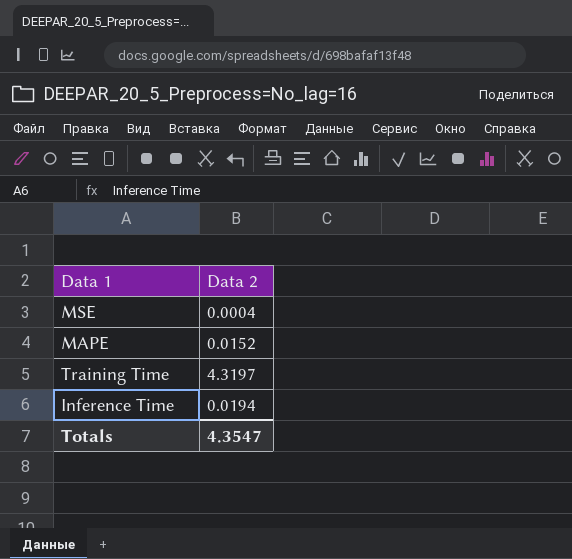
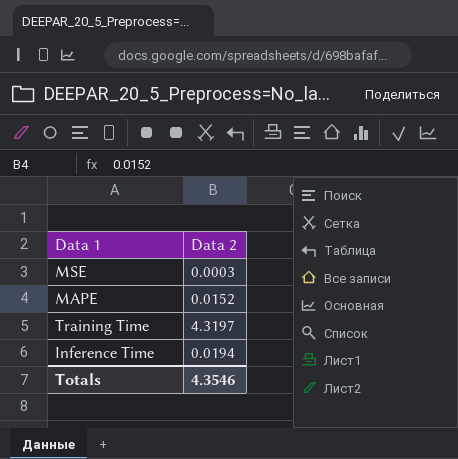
MSE | Data 2: 0.0004 -> 0.0003
Totals | Data 2: 4.3547 -> 4.3546

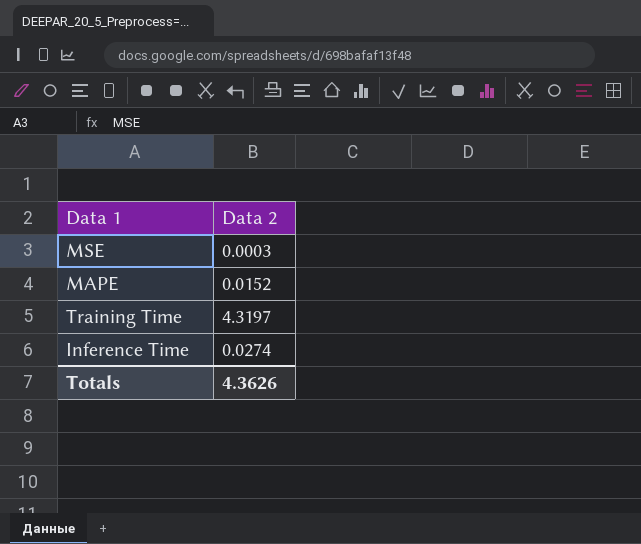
Inference Time | Data 2: 0.0194 -> 0.0274
Totals | Data 2: 4.3546 -> 4.3626

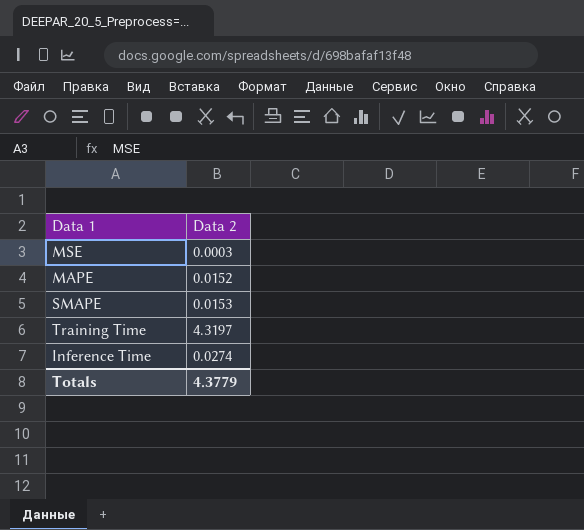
row SMAPE: none -> 0.0153
Totals | Data 2: 4.3626 -> 4.3779

